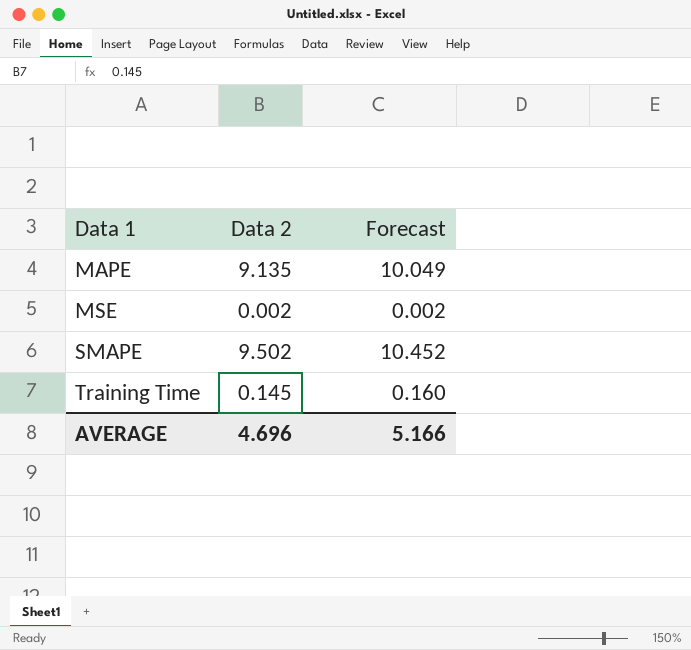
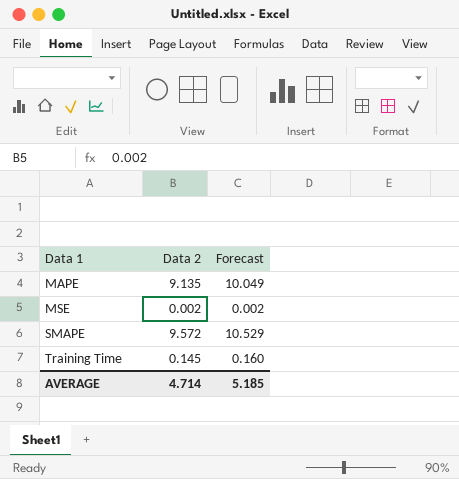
SMAPE | Data 2: 9.502 -> 9.572
SMAPE | Forecast: 10.452 -> 10.529
AVERAGE | Data 2: 4.696 -> 4.714
AVERAGE | Forecast: 5.166 -> 5.185

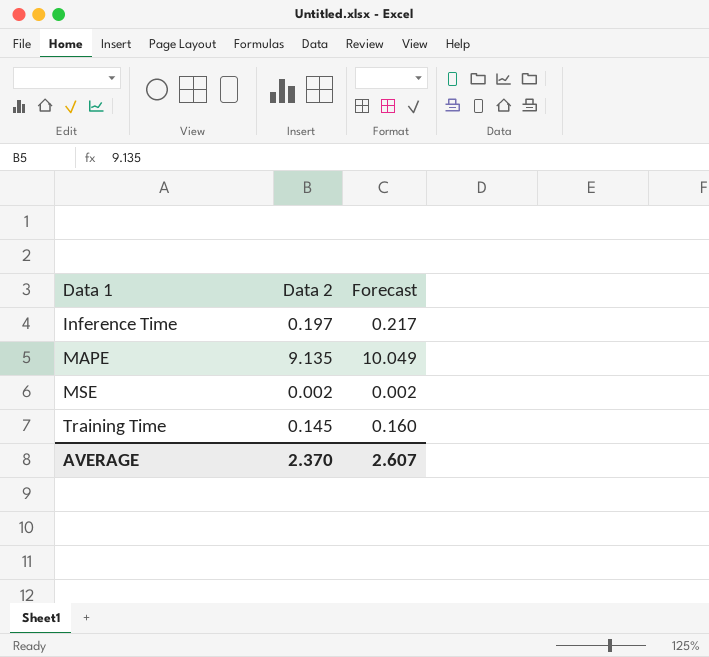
row SMAPE: 9.572 | 10.529 -> none
row Inference Time: none -> 0.197 | 0.217
AVERAGE | Data 2: 4.714 -> 2.370
AVERAGE | Forecast: 5.185 -> 2.607

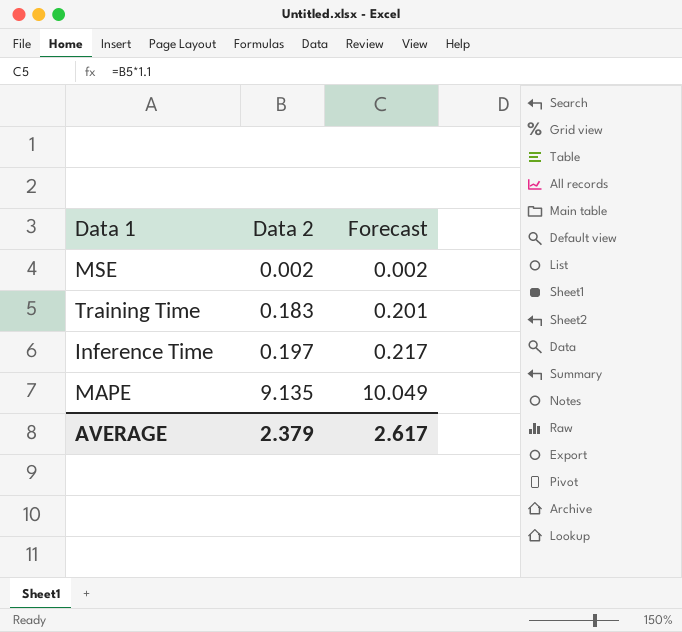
row order: Data 1 ascending -> Data 2 ascending
Training Time | Data 2: 0.145 -> 0.183
Training Time | Forecast: 0.160 -> 0.201
AVERAGE | Data 2: 2.370 -> 2.379
AVERAGE | Forecast: 2.607 -> 2.617

